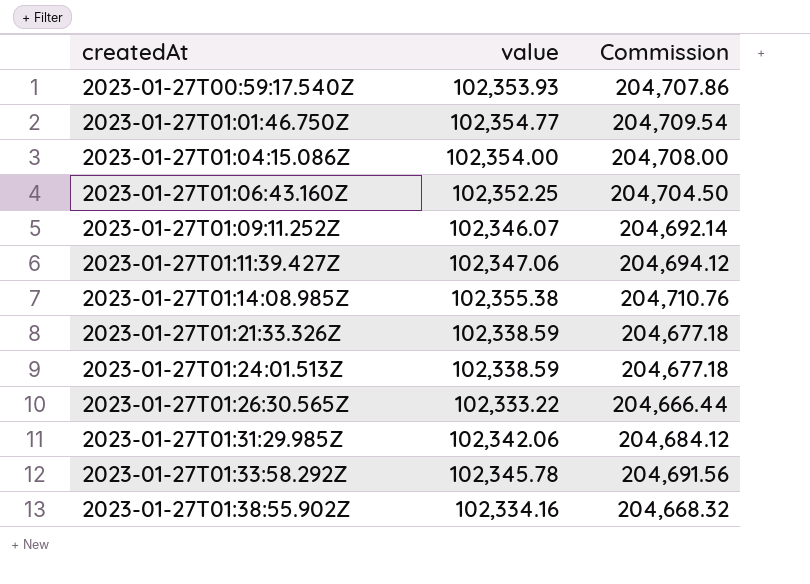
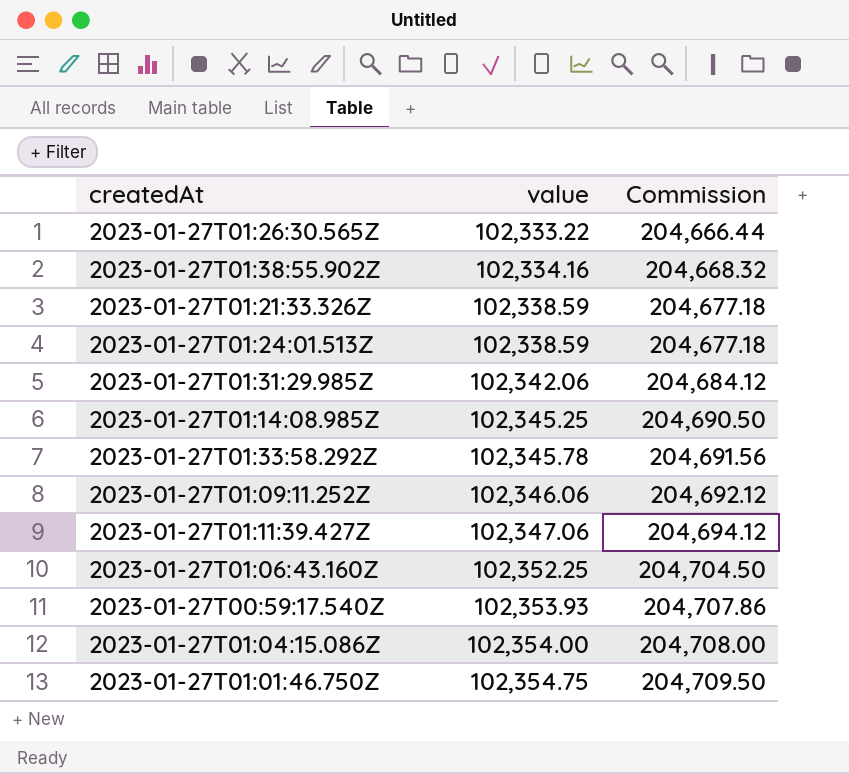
row order: createdAt ascending -> value ascending
2023-01-27T01:14:08.985Z | value: 102,355.38 -> 102,345.25
2023-01-27T01:14:08.985Z | Commission: 204,710.76 -> 204,690.50
2023-01-27T01:09:11.252Z | value: 102,346.07 -> 102,346.06
2023-01-27T01:09:11.252Z | Commission: 204,692.14 -> 204,692.12
2023-01-27T01:01:46.750Z | value: 102,354.77 -> 102,354.75
2023-01-27T01:01:46.750Z | Commission: 204,709.54 -> 204,709.50

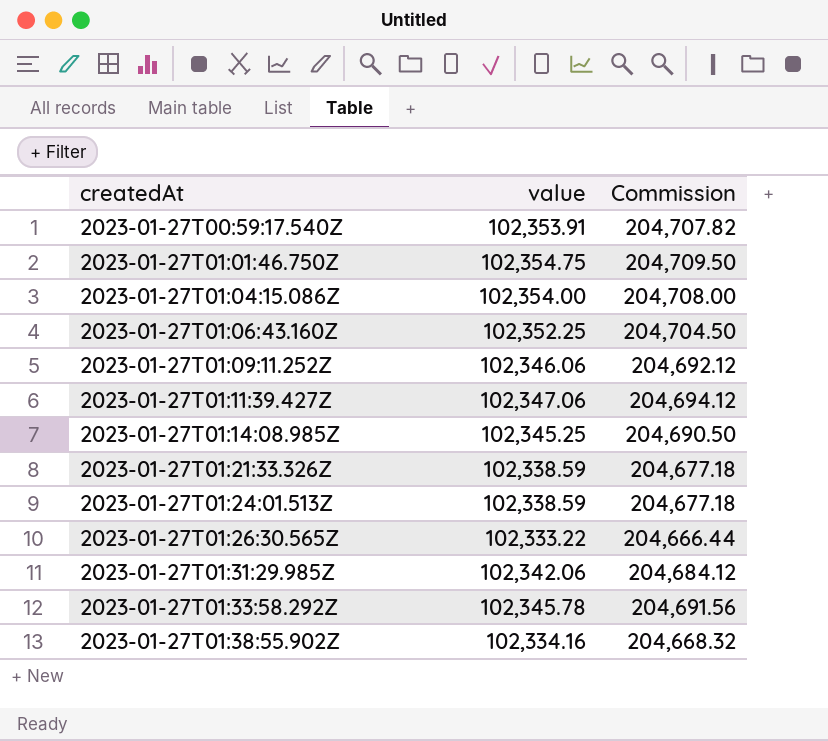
row order: value ascending -> createdAt ascending
2023-01-27T00:59:17.540Z | value: 102,353.93 -> 102,353.91
2023-01-27T00:59:17.540Z | Commission: 204,707.86 -> 204,707.82

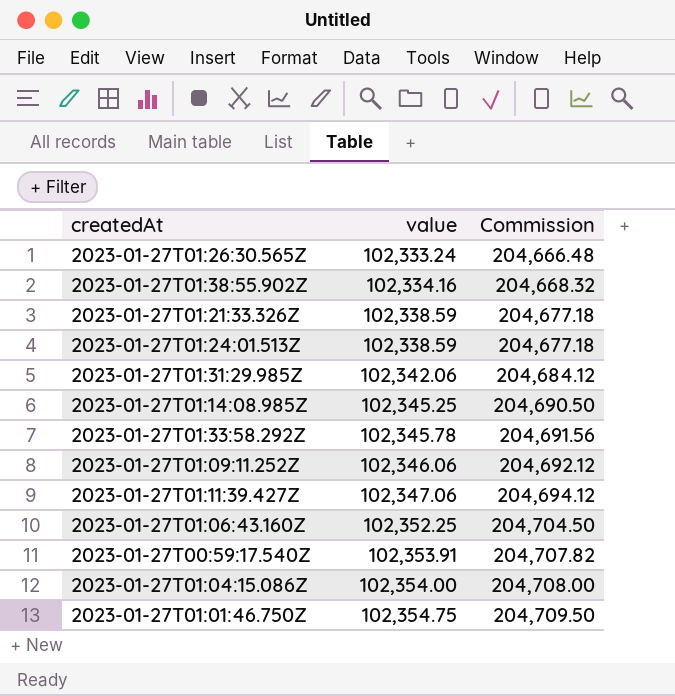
row order: createdAt ascending -> value ascending
2023-01-27T01:26:30.565Z | value: 102,333.22 -> 102,333.24
2023-01-27T01:26:30.565Z | Commission: 204,666.44 -> 204,666.48

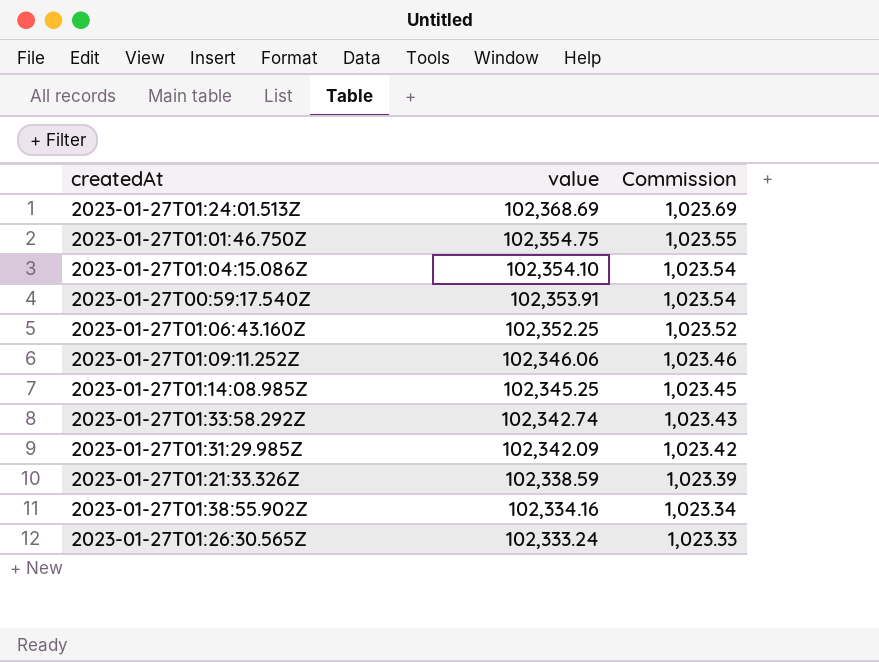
row order: value ascending -> value descending
column Commission | formula: [value] * 2 -> [value] * 0.01
row 2023-01-27T01:11:39.427Z: 102,347.06 | 204,694.12 -> none
2023-01-27T01:24:01.513Z | value: 102,338.59 -> 102,368.69
2023-01-27T01:04:15.086Z | value: 102,354.00 -> 102,354.10
2023-01-27T01:33:58.292Z | value: 102,345.78 -> 102,342.74
2023-01-27T01:31:29.985Z | value: 102,342.06 -> 102,342.09

